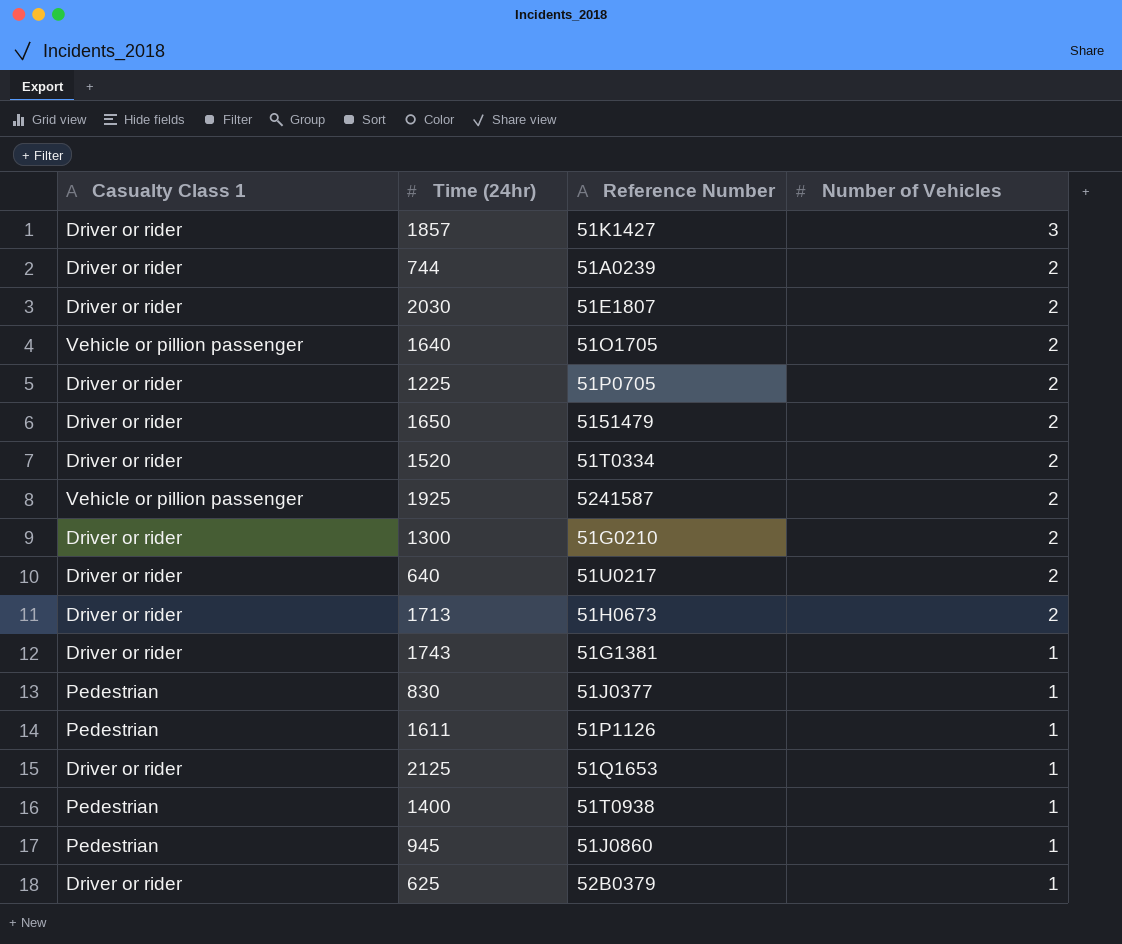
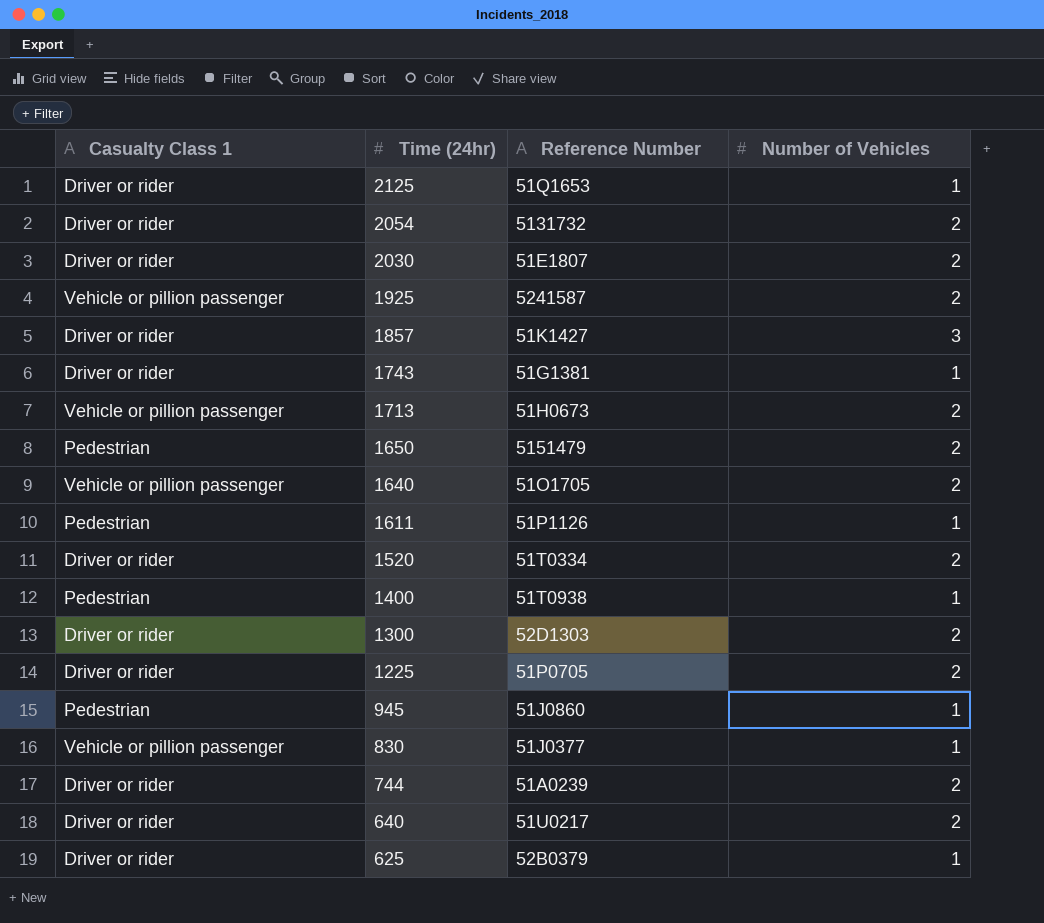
row order: Number of Vehicles descending -> Time (24hr) descending
row 2054: none -> Driver or rider | 5131732 | 2
1713 | Casualty Class 1: Driver or rider -> Vehicle or pillion passenger
1650 | Casualty Class 1: Driver or rider -> Pedestrian
1300 | Reference Number: 51G0210 -> 52D1303
830 | Casualty Class 1: Pedestrian -> Vehicle or pillion passenger

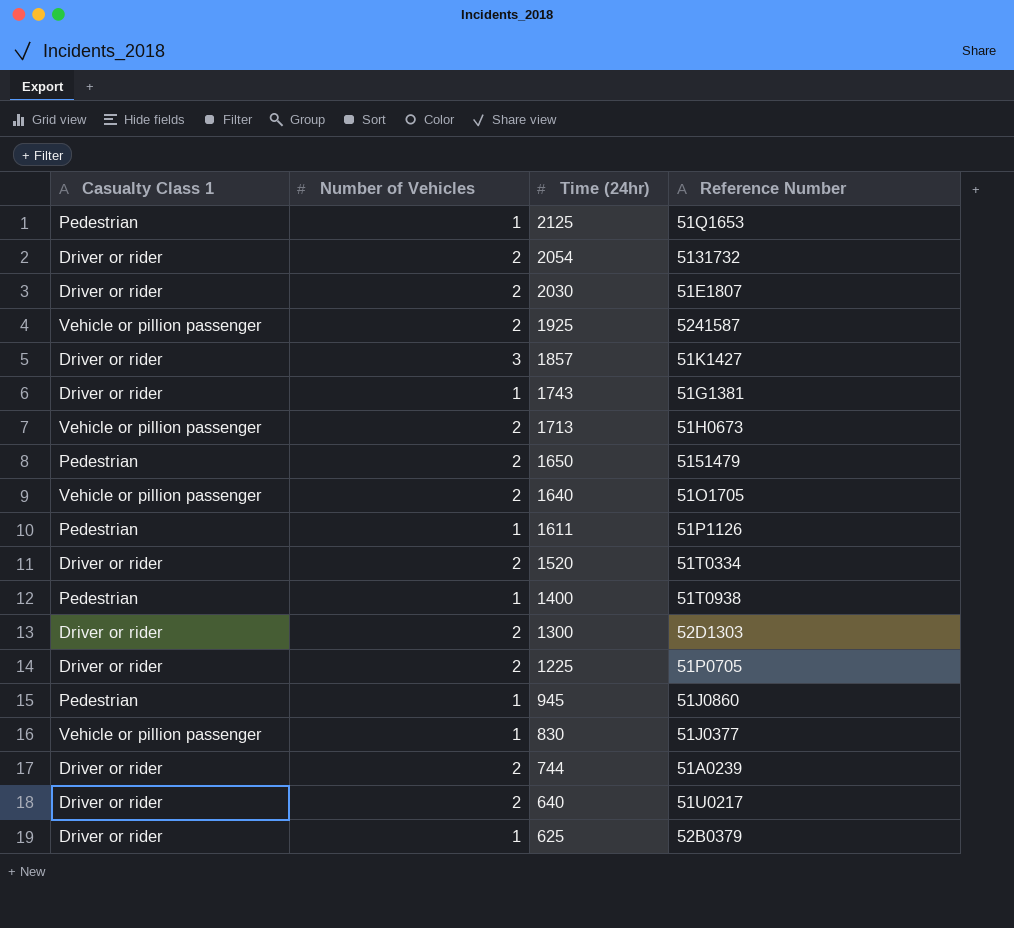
column Number of Vehicles | position: 4 -> 2
2125 | Casualty Class 1: Driver or rider -> Pedestrian

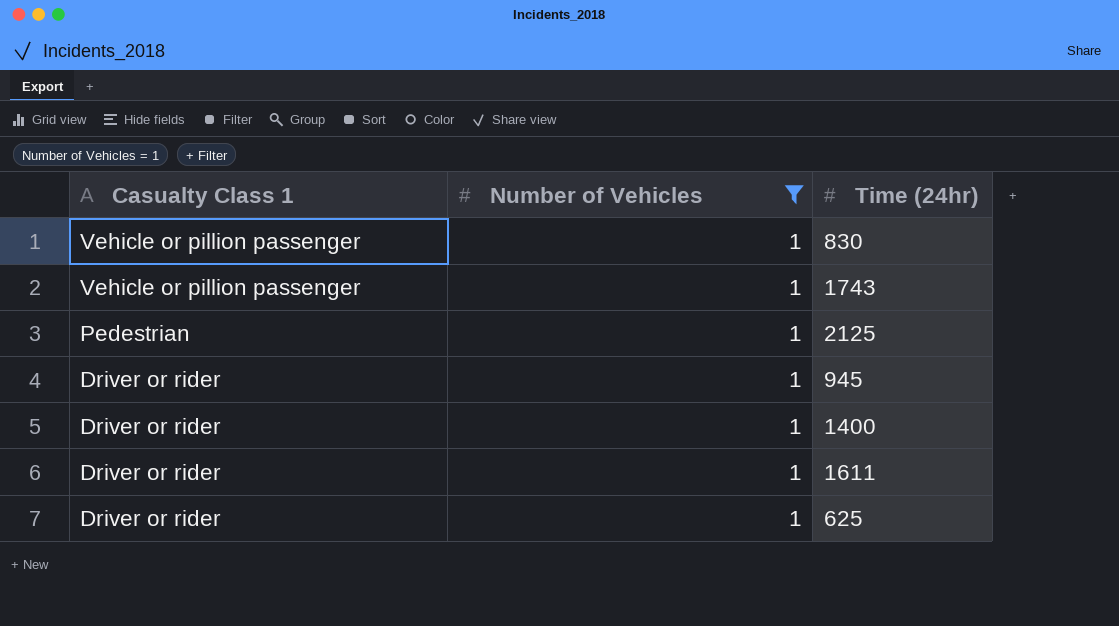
filter: none -> Number of Vehicles = 1
row order: Time (24hr) descending -> Casualty Class 1 descending
column Reference Number | position: 4 -> none
1743 | Casualty Class 1: Driver or rider -> Vehicle or pillion passenger
945 | Casualty Class 1: Pedestrian -> Driver or rider
1400 | Casualty Class 1: Pedestrian -> Driver or rider
1611 | Casualty Class 1: Pedestrian -> Driver or rider

